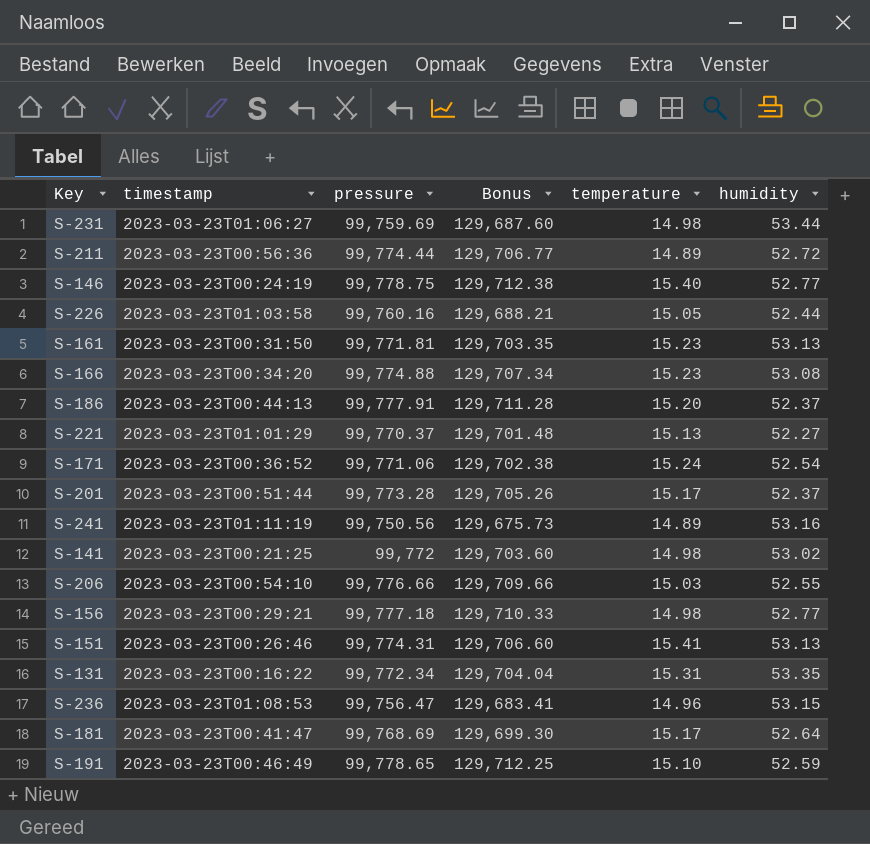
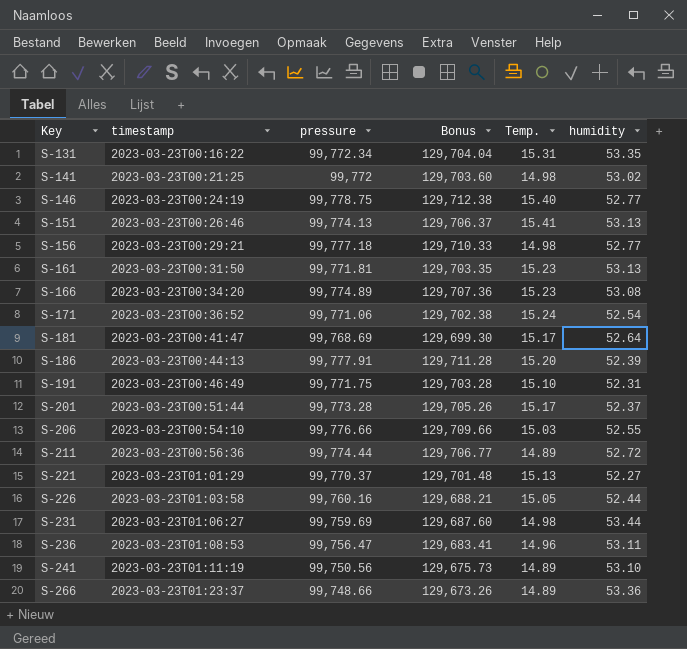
row order: none -> Key ascending
column name: temperature -> Temp.
S-151 | pressure: 99,774.31 -> 99,774.13
S-151 | Bonus: 129,706.60 -> 129,706.37
S-166 | pressure: 99,774.88 -> 99,774.89
S-166 | Bonus: 129,707.34 -> 129,707.36
S-186 | humidity: 52.37 -> 52.39
S-191 | pressure: 99,778.65 -> 99,771.75
S-191 | Bonus: 129,712.25 -> 129,703.28
S-191 | humidity: 52.59 -> 52.31
S-236 | humidity: 53.15 -> 53.11
S-241 | humidity: 53.16 -> 53.10
row S-266: none -> 2023-03-23T01:23:37 | 99,748.66 | 129,673.26 | 14.89 | 53.36

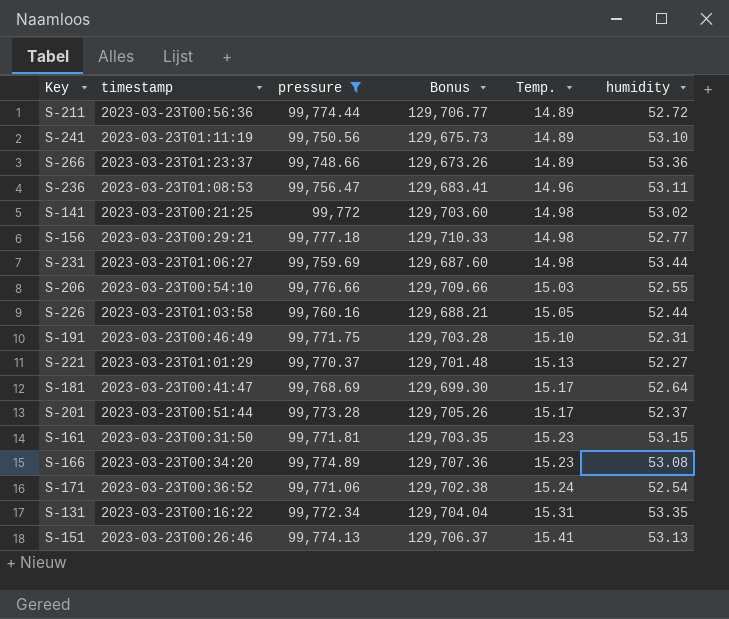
filter: none -> pressure <= 99,777.18
row order: Key ascending -> Temp. ascending
S-161 | humidity: 53.13 -> 53.15

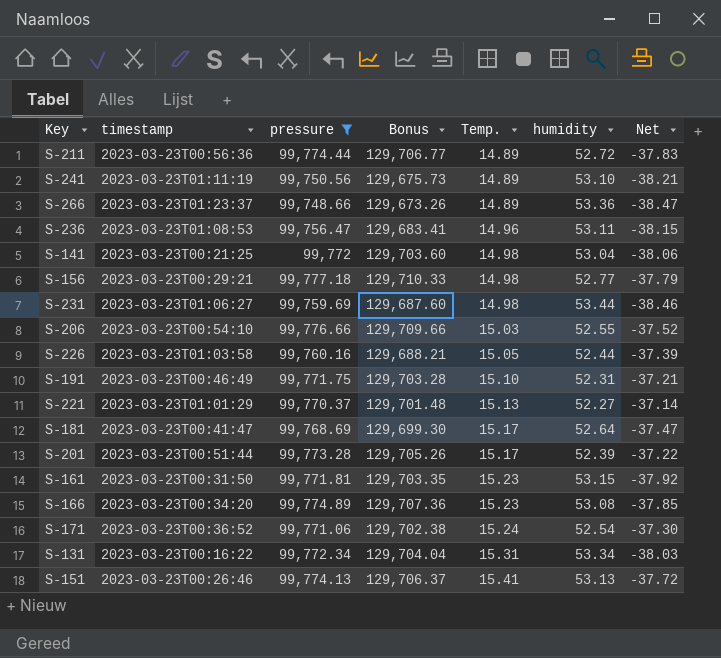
column Net | formula: none -> [Temp.] - [humidity]
S-141 | humidity: 53.02 -> 53.04
S-201 | humidity: 52.37 -> 52.39
S-131 | humidity: 53.35 -> 53.34

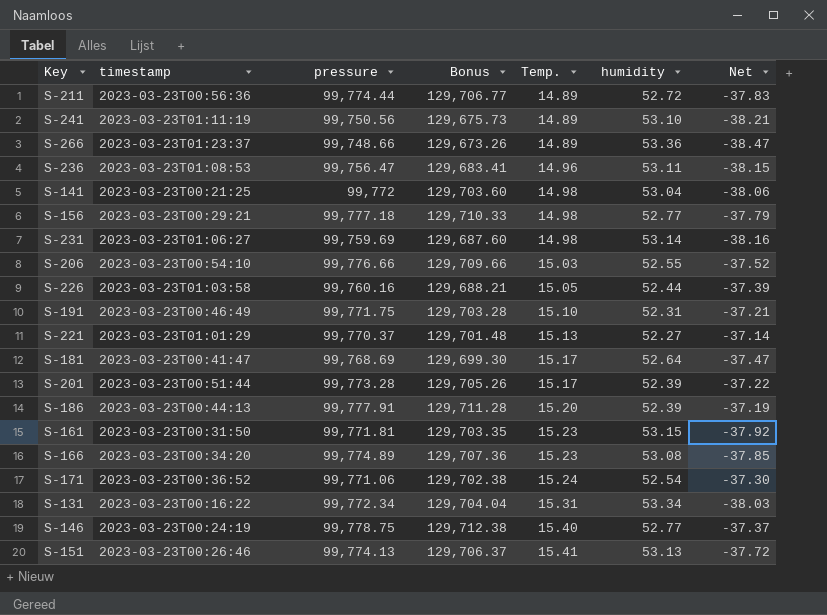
filter: pressure <= 99,777.18 -> none
S-231 | humidity: 53.44 -> 53.14
S-231 | Net: -38.46 -> -38.16

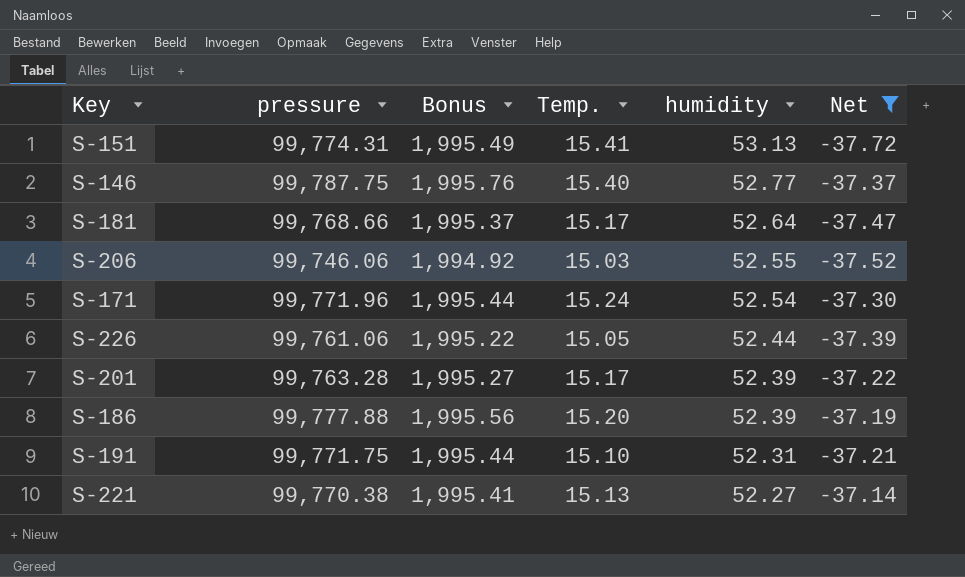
filter: none -> Net >= -37.72
row order: Temp. ascending -> humidity descending
column timestamp | position: 2 -> none
column Bonus | formula: [pressure] * 1.3 -> [pressure] * 0.02
S-151 | pressure: 99,774.13 -> 99,774.31
S-146 | pressure: 99,778.75 -> 99,787.75
S-181 | pressure: 99,768.69 -> 99,768.66
S-206 | pressure: 99,776.66 -> 99,746.06
S-171 | pressure: 99,771.06 -> 99,771.96
S-226 | pressure: 99,760.16 -> 99,761.06
S-201 | pressure: 99,773.28 -> 99,763.28
S-186 | pressure: 99,777.91 -> 99,777.88
S-221 | pressure: 99,770.37 -> 99,770.38

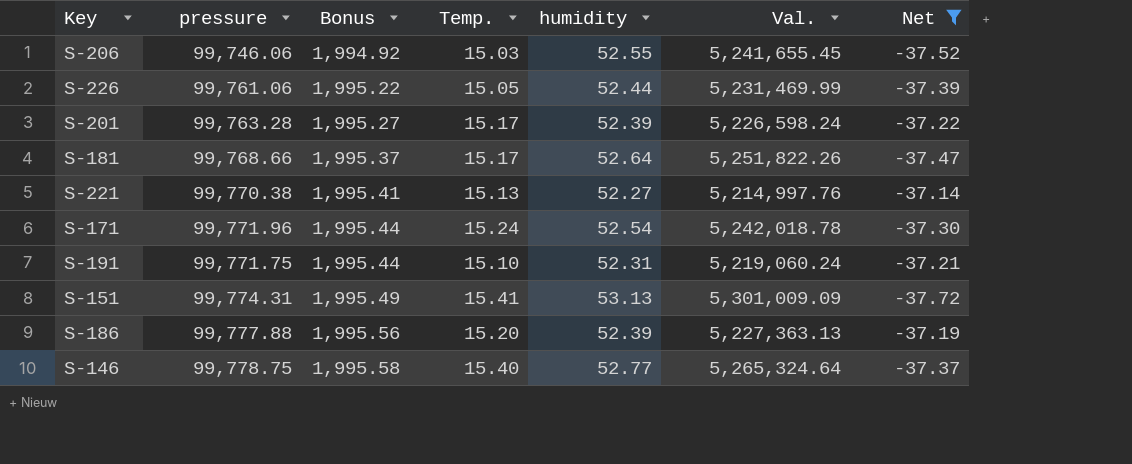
row order: humidity descending -> Bonus ascending
column Val. | formula: none -> [pressure] * [humidity]
S-146 | pressure: 99,787.75 -> 99,778.75
S-146 | Bonus: 1,995.76 -> 1,995.58

